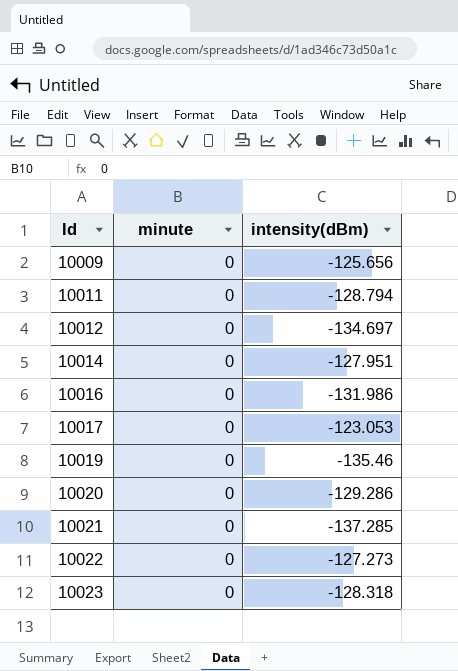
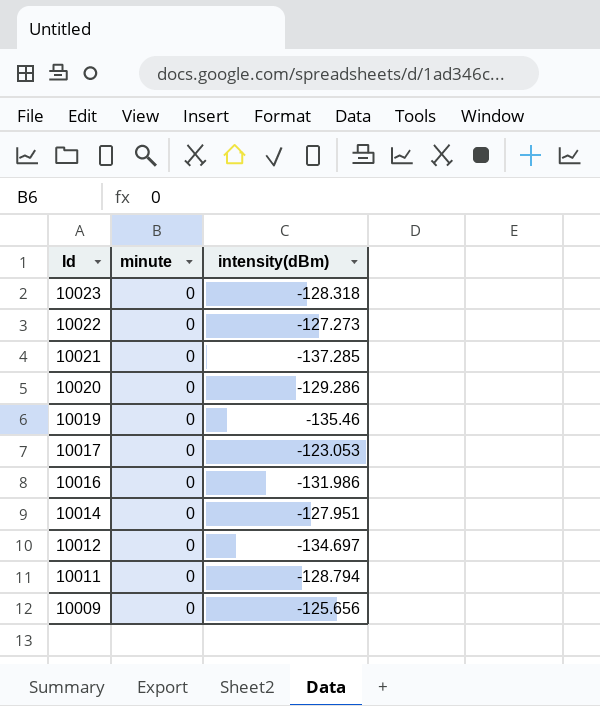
row order: Id ascending -> Id descending

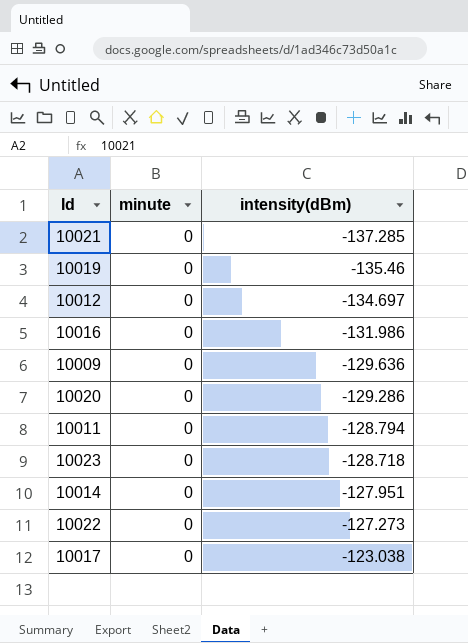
row order: Id descending -> intensity(dBm) ascending
10009 | intensity(dBm): -125.656 -> -129.636
10023 | intensity(dBm): -128.318 -> -128.718
10017 | intensity(dBm): -123.053 -> -123.038

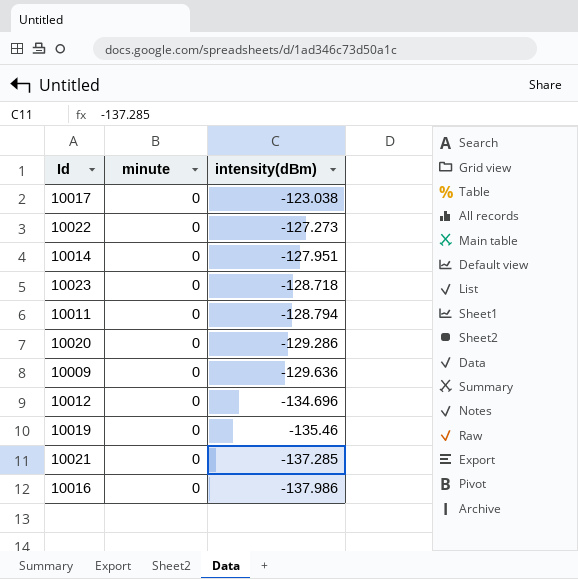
row order: intensity(dBm) ascending -> intensity(dBm) descending
10012 | intensity(dBm): -134.697 -> -134.696
10016 | intensity(dBm): -131.986 -> -137.986

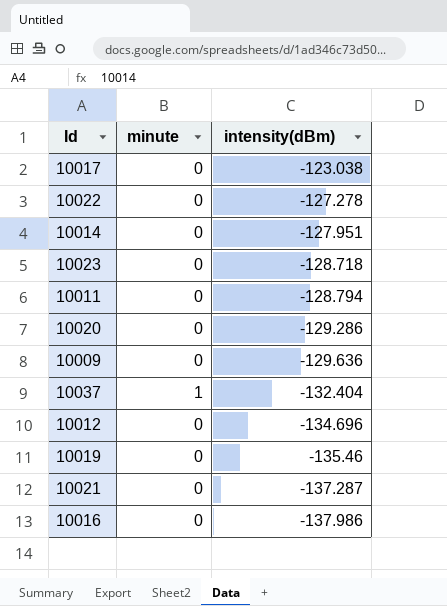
10022 | intensity(dBm): -127.273 -> -127.278
row 10037: none -> 1 | -132.404
10021 | intensity(dBm): -137.285 -> -137.287

